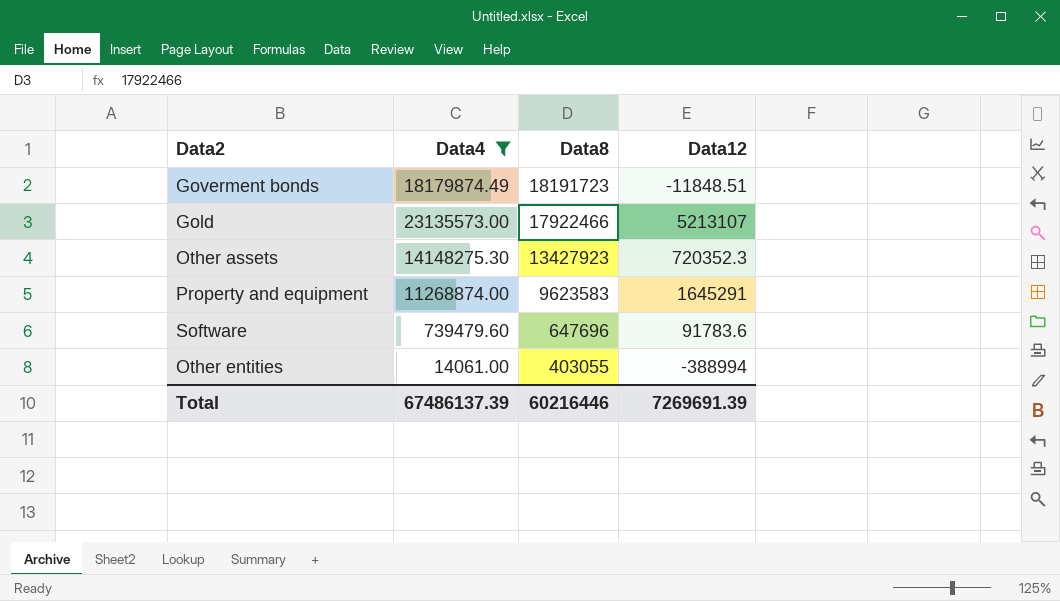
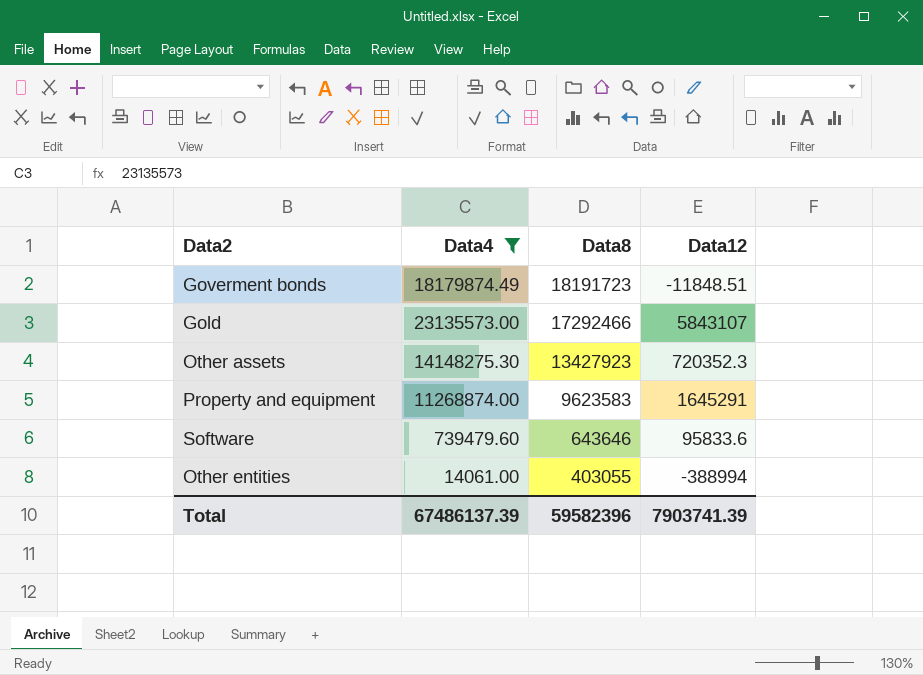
Gold | Data8: 17922466 -> 17292466
Gold | Data12: 5213107 -> 5843107
Software | Data8: 647696 -> 643646
Software | Data12: 91783.6 -> 95833.6
Total | Data8: 60216446 -> 59582396
Total | Data12: 7269691.39 -> 7903741.39

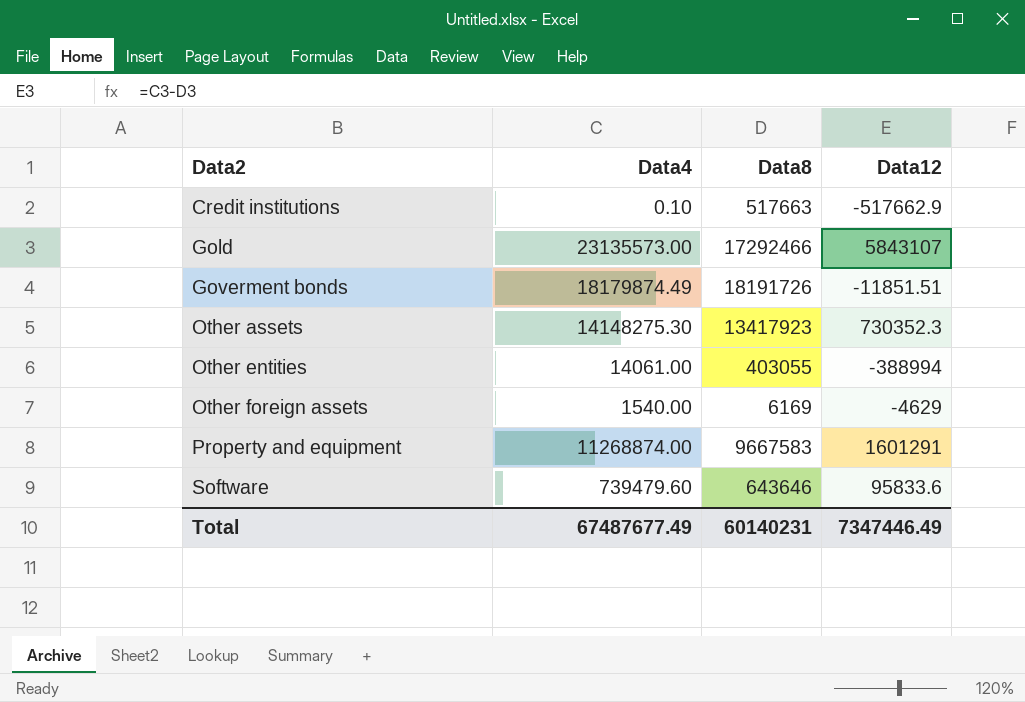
filter: Data4 >= 14061.00 -> none
row order: Data8 descending -> Data2 ascending
Goverment bonds | Data8: 18191723 -> 18191726
Goverment bonds | Data12: -11848.51 -> -11851.51
Other assets | Data8: 13427923 -> 13417923
Other assets | Data12: 720352.3 -> 730352.3
Property and equipment | Data8: 9623583 -> 9667583
Property and equipment | Data12: 1645291 -> 1601291
Total | Data4: 67486137.39 -> 67487677.49
Total | Data8: 59582396 -> 60140231
Total | Data12: 7903741.39 -> 7347446.49

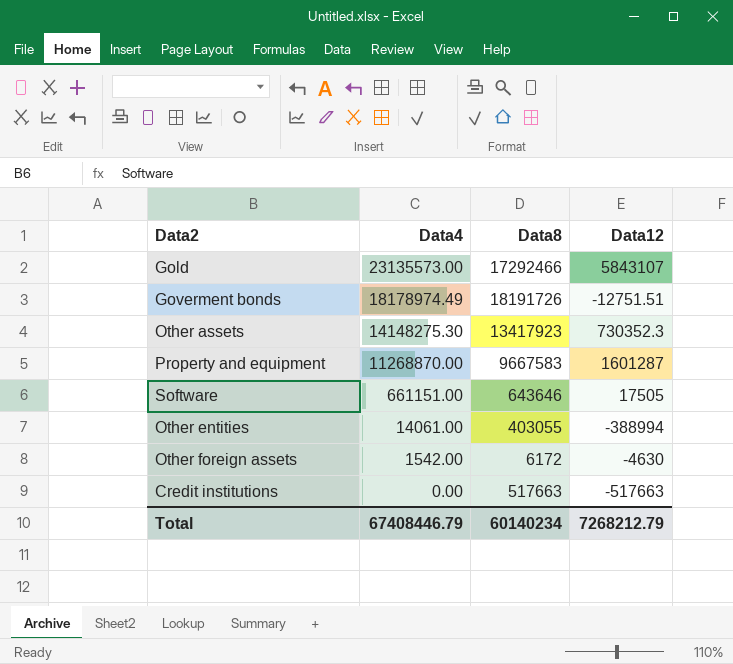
row order: Data2 ascending -> Data4 descending
Goverment bonds | Data4: 18179874.49 -> 18178974.49
Goverment bonds | Data12: -11851.51 -> -12751.51
Property and equipment | Data4: 11268874.00 -> 11268870.00
Property and equipment | Data12: 1601291 -> 1601287
Software | Data4: 739479.60 -> 661151.00
Software | Data12: 95833.6 -> 17505
Other foreign assets | Data4: 1540.00 -> 1542.00
Other foreign assets | Data8: 6169 -> 6172
Other foreign assets | Data12: -4629 -> -4630
Credit institutions | Data4: 0.10 -> 0.00
Credit institutions | Data12: -517662.9 -> -517663
Total | Data4: 67487677.49 -> 67408446.79
Total | Data8: 60140231 -> 60140234
Total | Data12: 7347446.49 -> 7268212.79

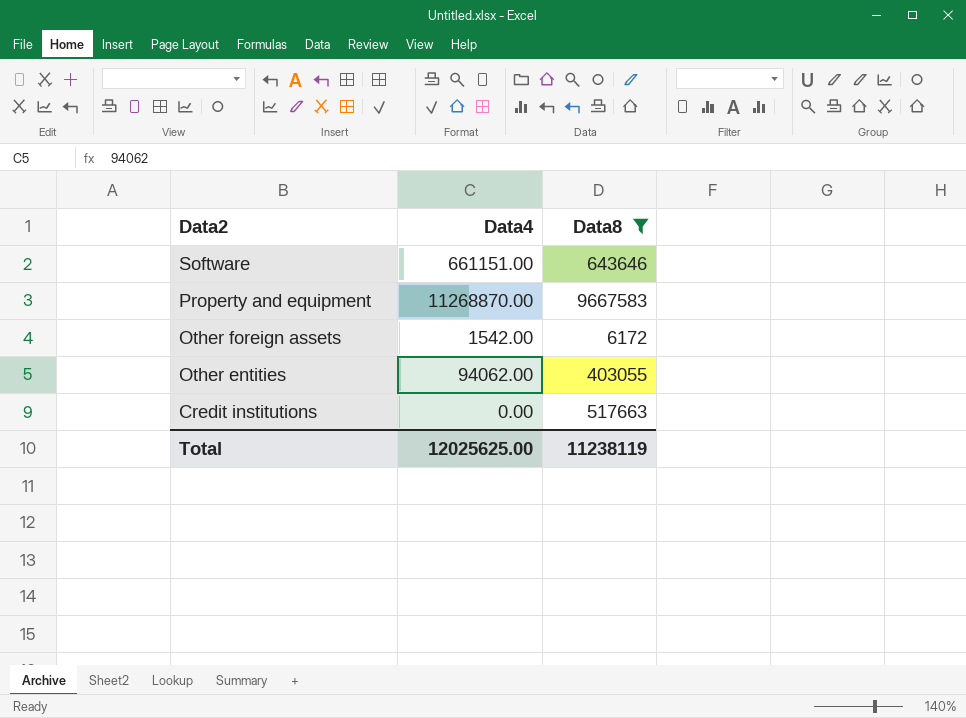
filter: none -> Data8 <= 9667583
row order: Data4 descending -> Data2 descending
column Data12 | formula: [Data4] - [Data8] -> none
Other entities | Data4: 14061.00 -> 94062.00
Total | Data4: 67408446.79 -> 12025625.00
Total | Data8: 60140234 -> 11238119

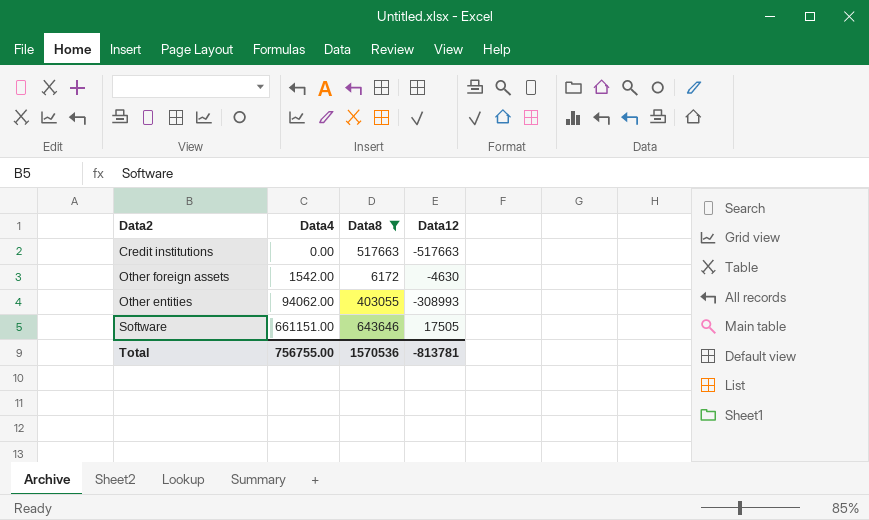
row order: Data2 descending -> Data4 ascending
column Data12 | formula: none -> [Data4] - [Data8]
row Property and equipment: 11268870.00 | 9667583 -> none
Total | Data4: 12025625.00 -> 756755.00
Total | Data8: 11238119 -> 1570536

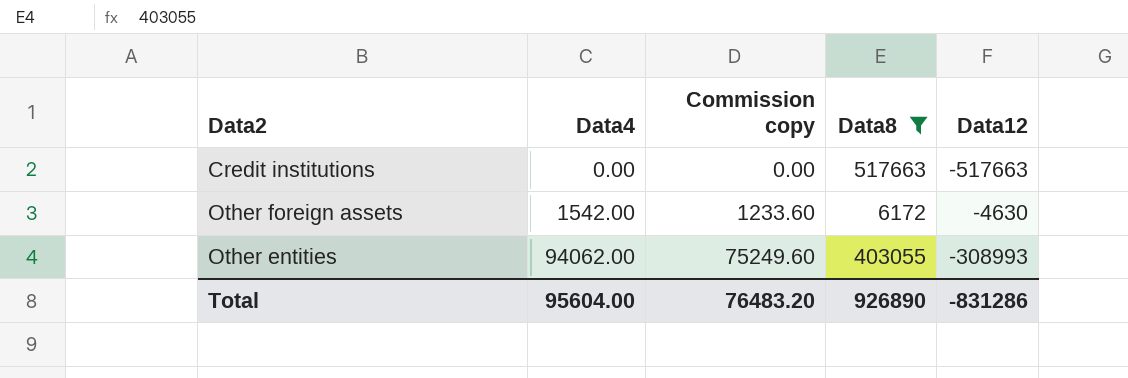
column Commission copy | formula: none -> [Data4] * 0.8
row Software: 661151.00 | 643646 | 17505 -> none
Total | Data4: 756755.00 -> 95604.00
Total | Data8: 1570536 -> 926890
Total | Data12: -813781 -> -831286

